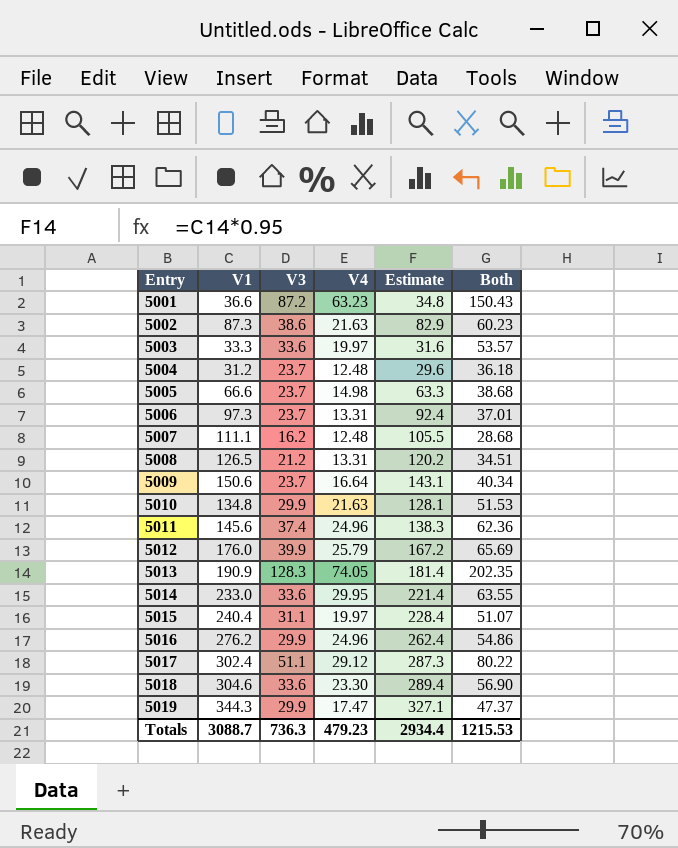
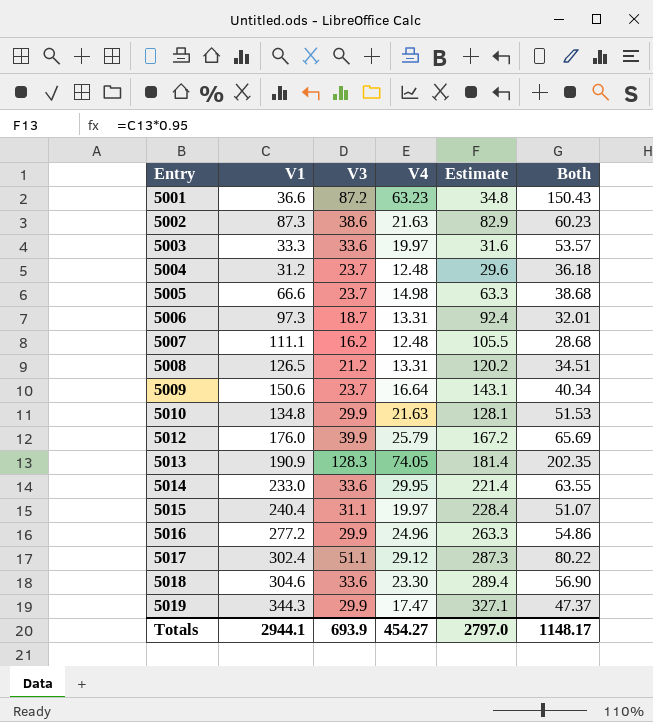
row 5011: 145.6 | 37.4 | 24.96 | 138.3 | 62.36 -> none
5006 | V3: 23.7 -> 18.7
5006 | Both: 37.01 -> 32.01
5016 | V1: 276.2 -> 277.2
5016 | Estimate: 262.4 -> 263.3
Totals | V1: 3088.7 -> 2944.1
Totals | V3: 736.3 -> 693.9
Totals | V4: 479.23 -> 454.27
Totals | Estimate: 2934.4 -> 2797.0
Totals | Both: 1215.53 -> 1148.17

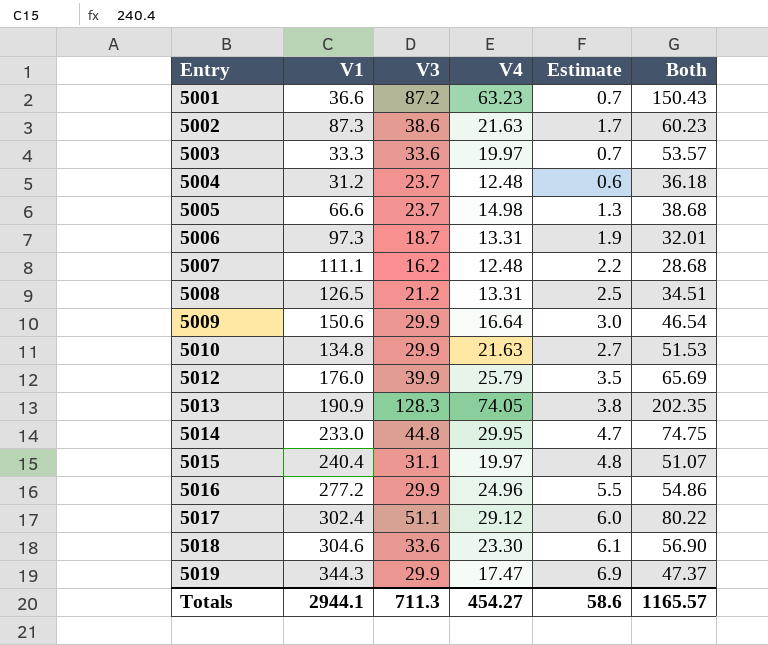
column Estimate | formula: [V1] * 0.95 -> [V1] * 0.02
5009 | V3: 23.7 -> 29.9
5009 | Both: 40.34 -> 46.54
5014 | V3: 33.6 -> 44.8
5014 | Both: 63.55 -> 74.75
Totals | V3: 693.9 -> 711.3
Totals | Estimate: 2797.0 -> 58.6
Totals | Both: 1148.17 -> 1165.57

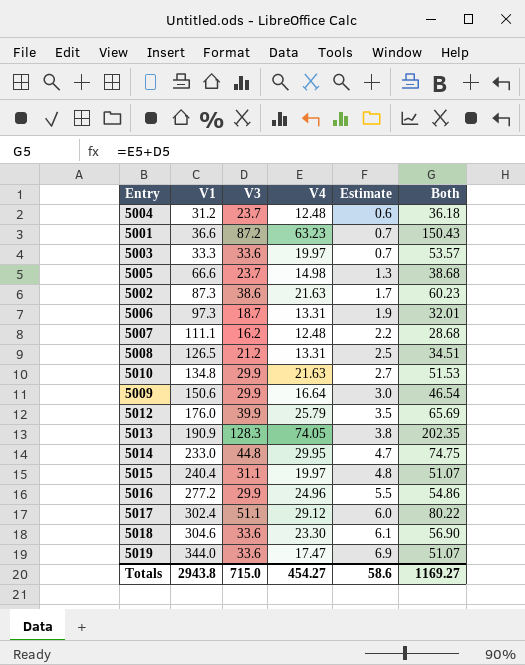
row order: Entry ascending -> Estimate ascending
5019 | V1: 344.3 -> 344.0
5019 | V3: 29.9 -> 33.6
5019 | Both: 47.37 -> 51.07
Totals | V1: 2944.1 -> 2943.8
Totals | V3: 711.3 -> 715.0
Totals | Both: 1165.57 -> 1169.27

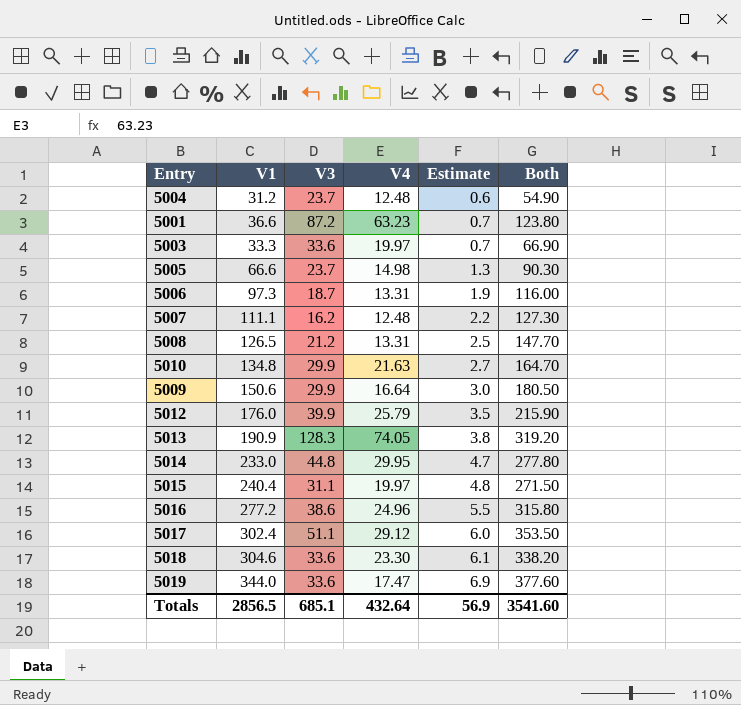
column Both | formula: [V3] + [V4] -> [V1] + [V3]
row 5002: 87.3 | 38.6 | 21.63 | 1.7 | 60.23 -> none
5016 | V3: 29.9 -> 38.6
Totals | V1: 2943.8 -> 2856.5
Totals | V3: 715.0 -> 685.1
Totals | V4: 454.27 -> 432.64
Totals | Estimate: 58.6 -> 56.9
Totals | Both: 1169.27 -> 3541.60

